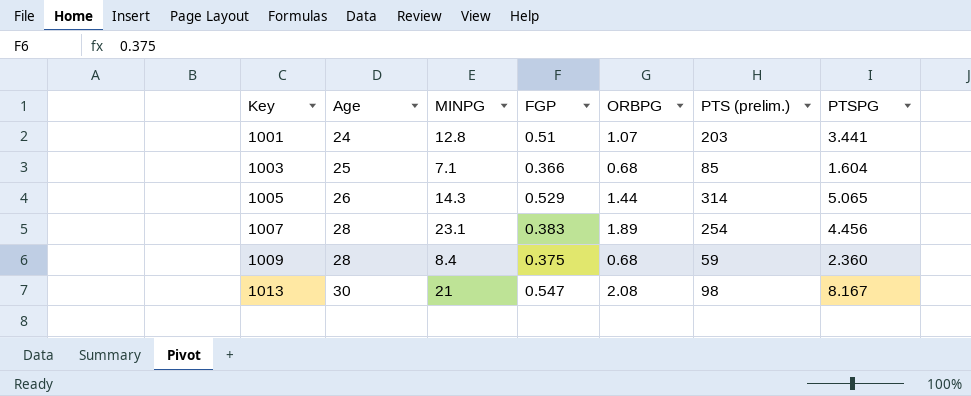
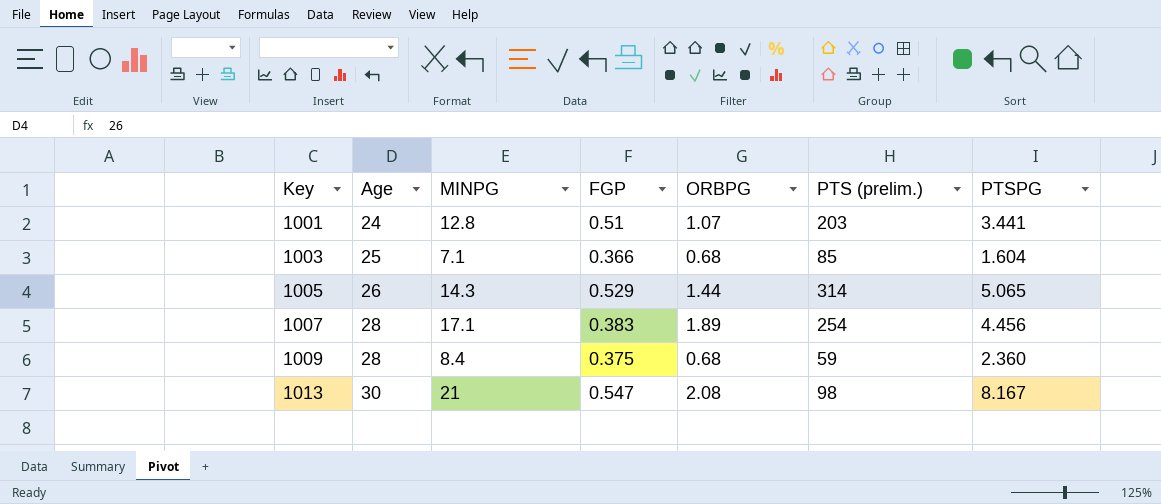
1007 | MINPG: 23.1 -> 17.1

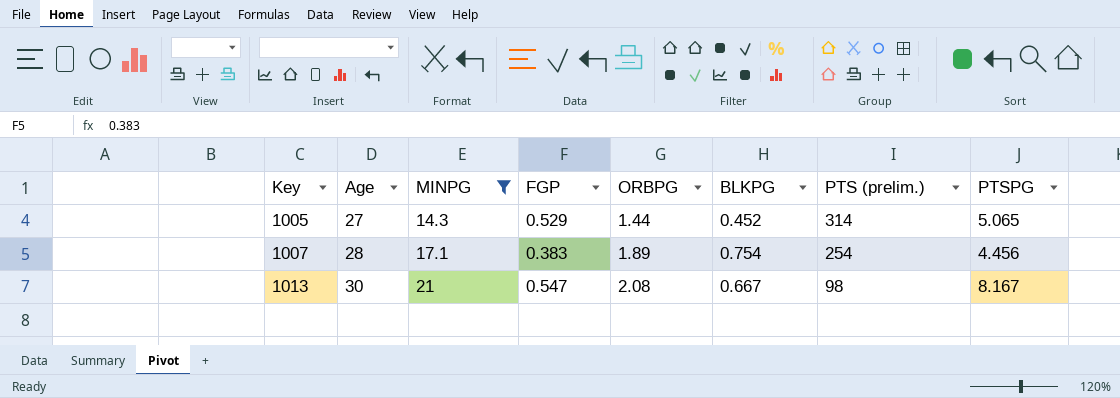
filter: none -> MINPG >= 14.3
column BLKPG | position: none -> 6
1005 | Age: 26 -> 27

